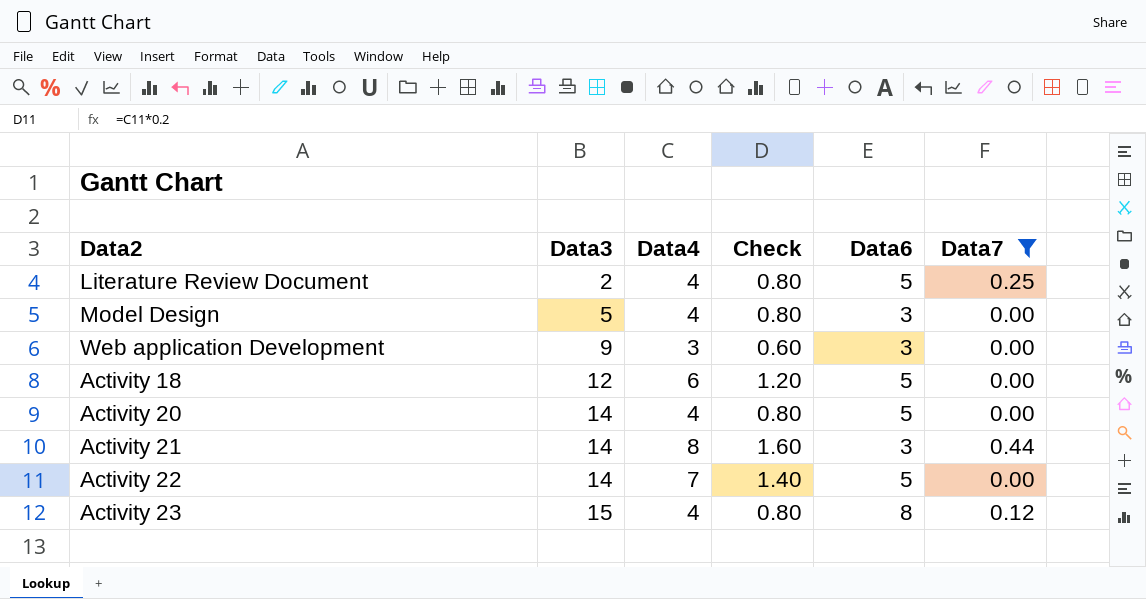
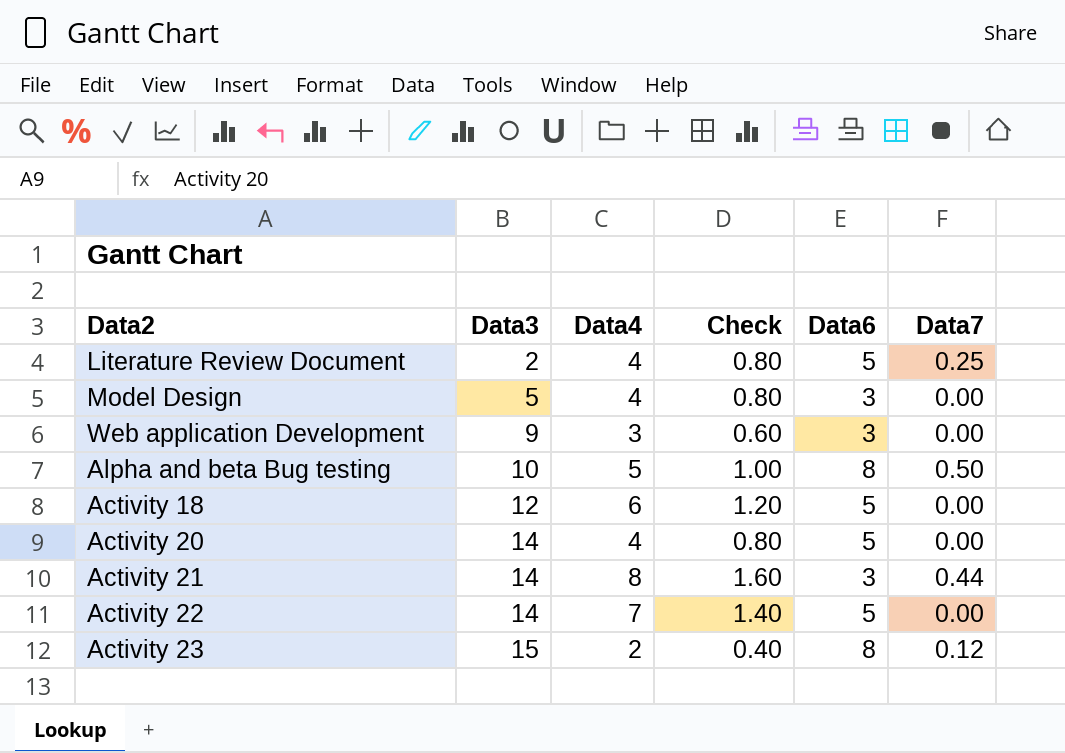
filter: Data7 != 0.50 -> none
Activity 23 | Data4: 4 -> 2
Activity 23 | Check: 0.80 -> 0.40

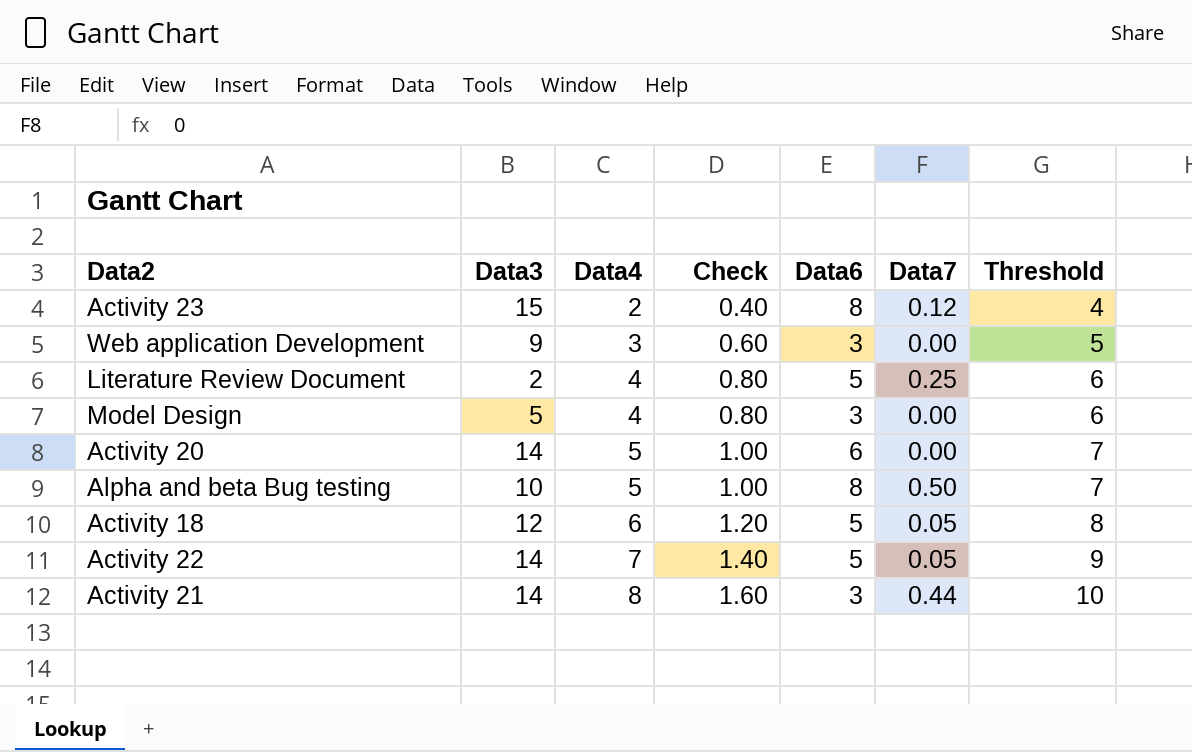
row order: Data3 ascending -> Data4 ascending
column Threshold | formula: none -> [Data4] + 2
Activity 20 | Data4: 4 -> 5
Activity 20 | Check: 0.80 -> 1.00
Activity 20 | Data6: 5 -> 6
Activity 18 | Data7: 0.00 -> 0.05
Activity 22 | Data7: 0.00 -> 0.05

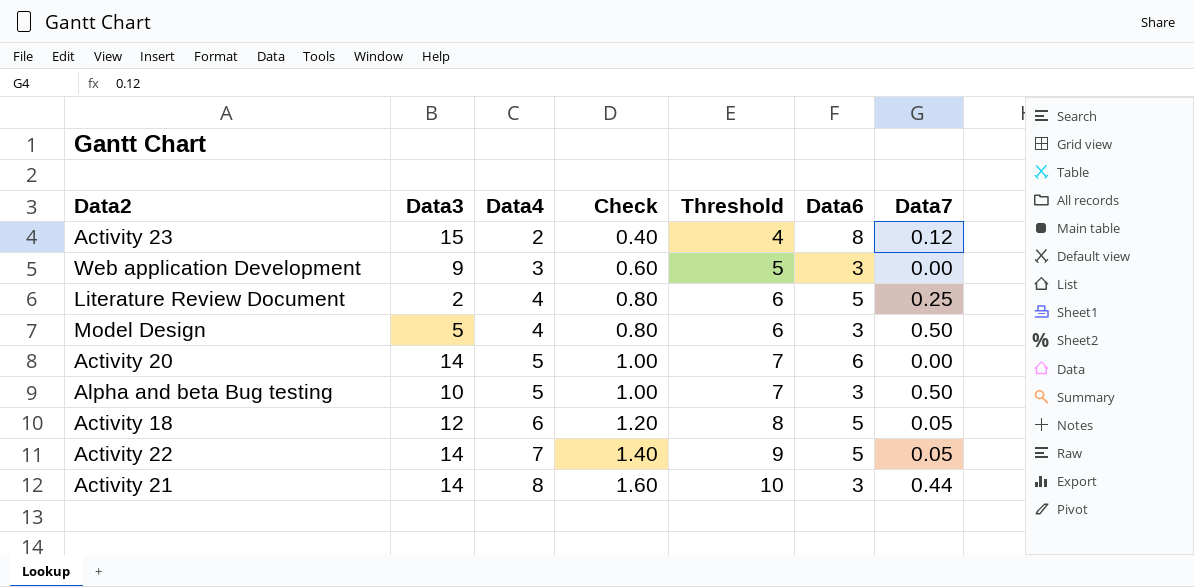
column Threshold | position: 7 -> 5
Model Design | Data7: 0.00 -> 0.50
Alpha and beta Bug testing | Data6: 8 -> 3

